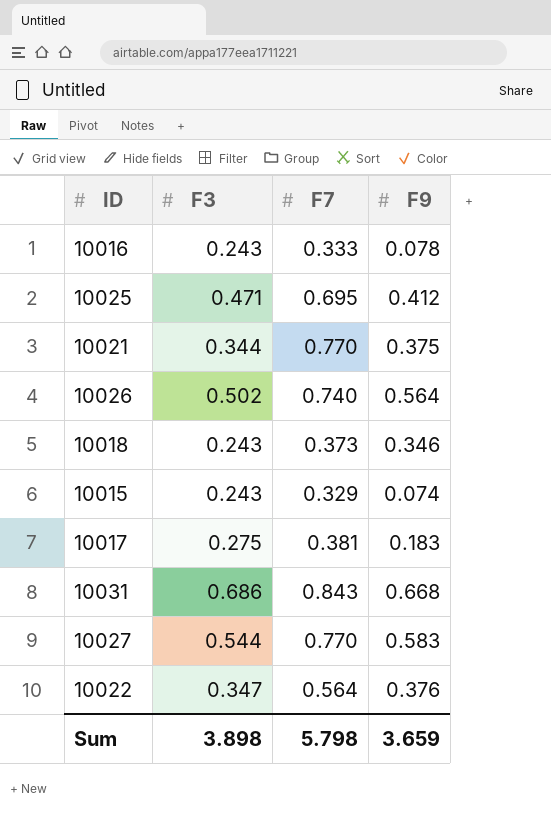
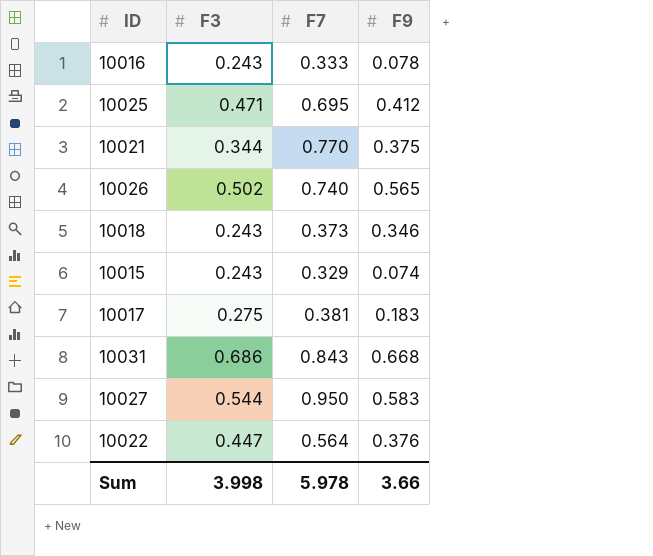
10026 | F9: 0.564 -> 0.565
10027 | F7: 0.770 -> 0.950
10022 | F3: 0.347 -> 0.447
Sum | F3: 3.898 -> 3.998
Sum | F7: 5.798 -> 5.978
Sum | F9: 3.659 -> 3.66

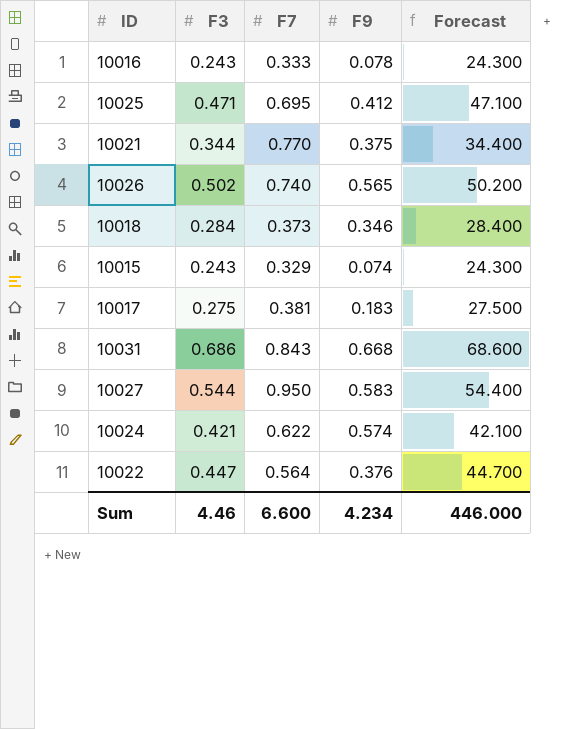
column Forecast | formula: none -> [F3] * 100
10018 | F3: 0.243 -> 0.284
row 10024: none -> 0.421 | 0.622 | 0.574 | 42.100
Sum | F3: 3.998 -> 4.46
Sum | F7: 5.978 -> 6.600
Sum | F9: 3.66 -> 4.234

